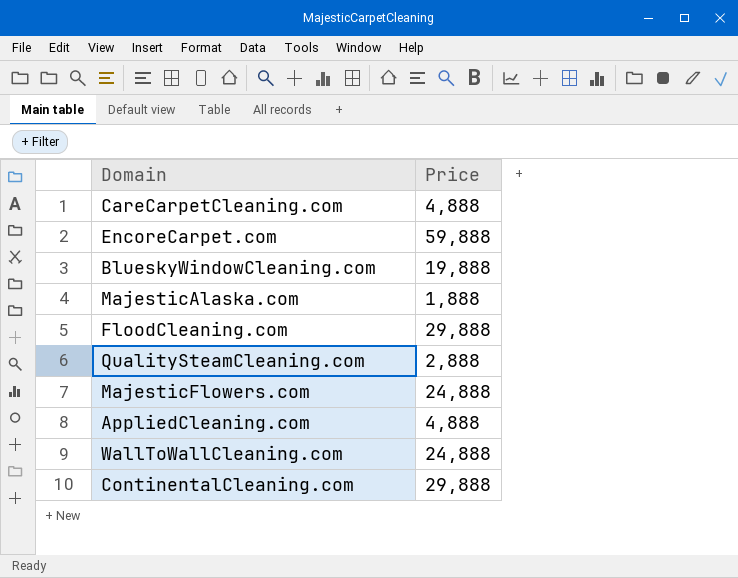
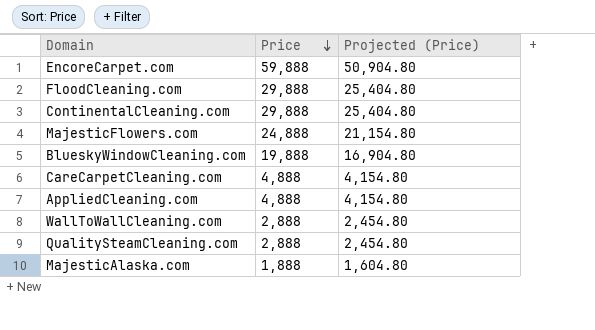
row order: none -> Price descending
column Projected (Price) | formula: none -> [Price] * 0.85
WallToWallCleaning.com | Price: 24,888 -> 2,888

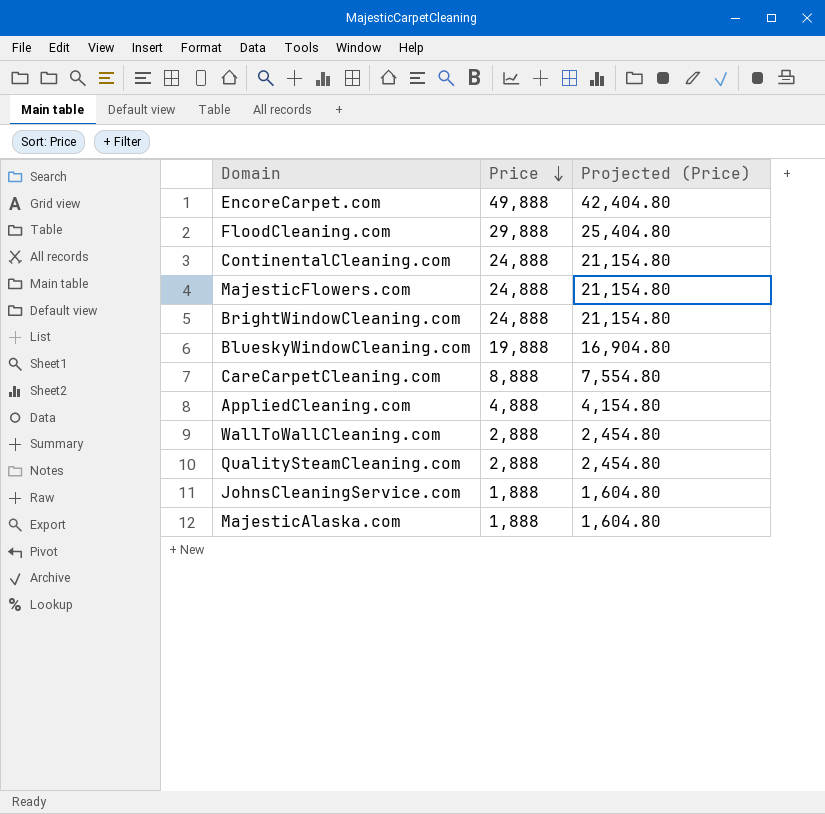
EncoreCarpet.com | Price: 59,888 -> 49,888
EncoreCarpet.com | Projected (Price): 50,904.80 -> 42,404.80
ContinentalCleaning.com | Price: 29,888 -> 24,888
ContinentalCleaning.com | Projected (Price): 25,404.80 -> 21,154.80
row BrightWindowCleaning.com: none -> 24,888 | 21,154.80
CareCarpetCleaning.com | Price: 4,888 -> 8,888
CareCarpetCleaning.com | Projected (Price): 4,154.80 -> 7,554.80
row JohnsCleaningService.com: none -> 1,888 | 1,604.80

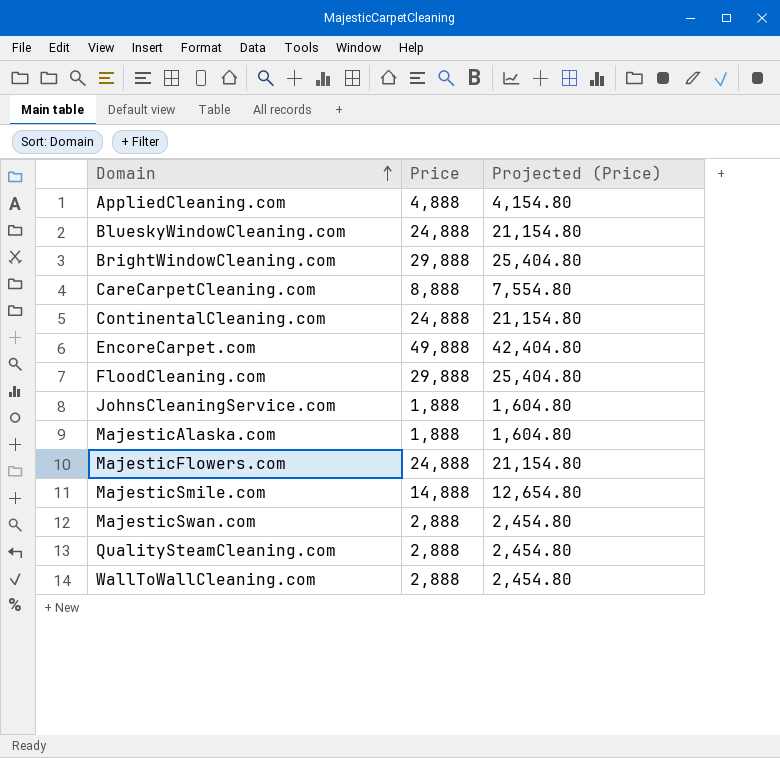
row order: Price descending -> Domain ascending
BlueskyWindowCleaning.com | Price: 19,888 -> 24,888
BlueskyWindowCleaning.com | Projected (Price): 16,904.80 -> 21,154.80
BrightWindowCleaning.com | Price: 24,888 -> 29,888
BrightWindowCleaning.com | Projected (Price): 21,154.80 -> 25,404.80
row MajesticSmile.com: none -> 14,888 | 12,654.80
row MajesticSwan.com: none -> 2,888 | 2,454.80

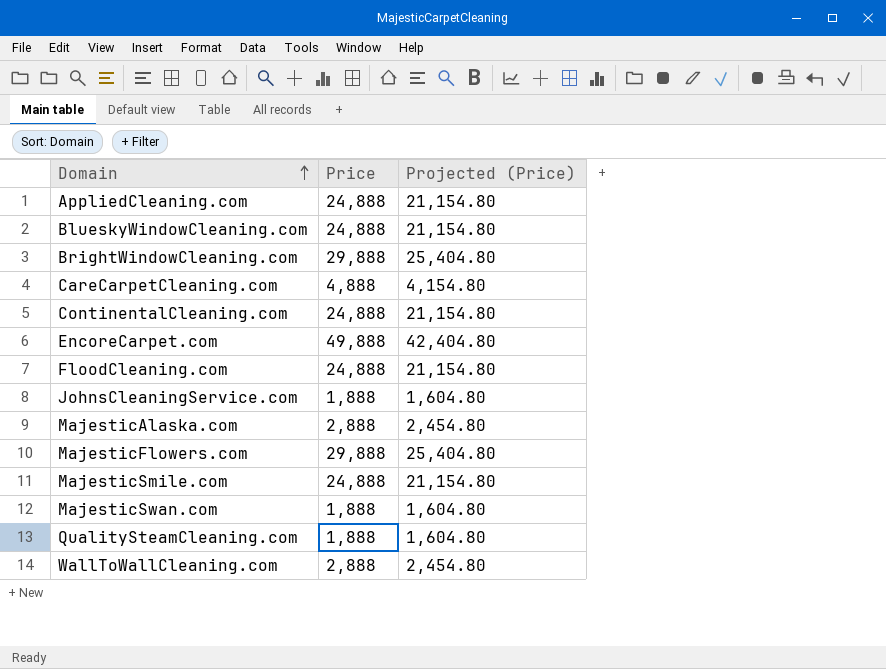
AppliedCleaning.com | Price: 4,888 -> 24,888
AppliedCleaning.com | Projected (Price): 4,154.80 -> 21,154.80
CareCarpetCleaning.com | Price: 8,888 -> 4,888
CareCarpetCleaning.com | Projected (Price): 7,554.80 -> 4,154.80
FloodCleaning.com | Price: 29,888 -> 24,888
FloodCleaning.com | Projected (Price): 25,404.80 -> 21,154.80
MajesticAlaska.com | Price: 1,888 -> 2,888
MajesticAlaska.com | Projected (Price): 1,604.80 -> 2,454.80
MajesticFlowers.com | Price: 24,888 -> 29,888
MajesticFlowers.com | Projected (Price): 21,154.80 -> 25,404.80
MajesticSmile.com | Price: 14,888 -> 24,888
MajesticSmile.com | Projected (Price): 12,654.80 -> 21,154.80
MajesticSwan.com | Price: 2,888 -> 1,888
MajesticSwan.com | Projected (Price): 2,454.80 -> 1,604.80
QualitySteamCleaning.com | Price: 2,888 -> 1,888
QualitySteamCleaning.com | Projected (Price): 2,454.80 -> 1,604.80

